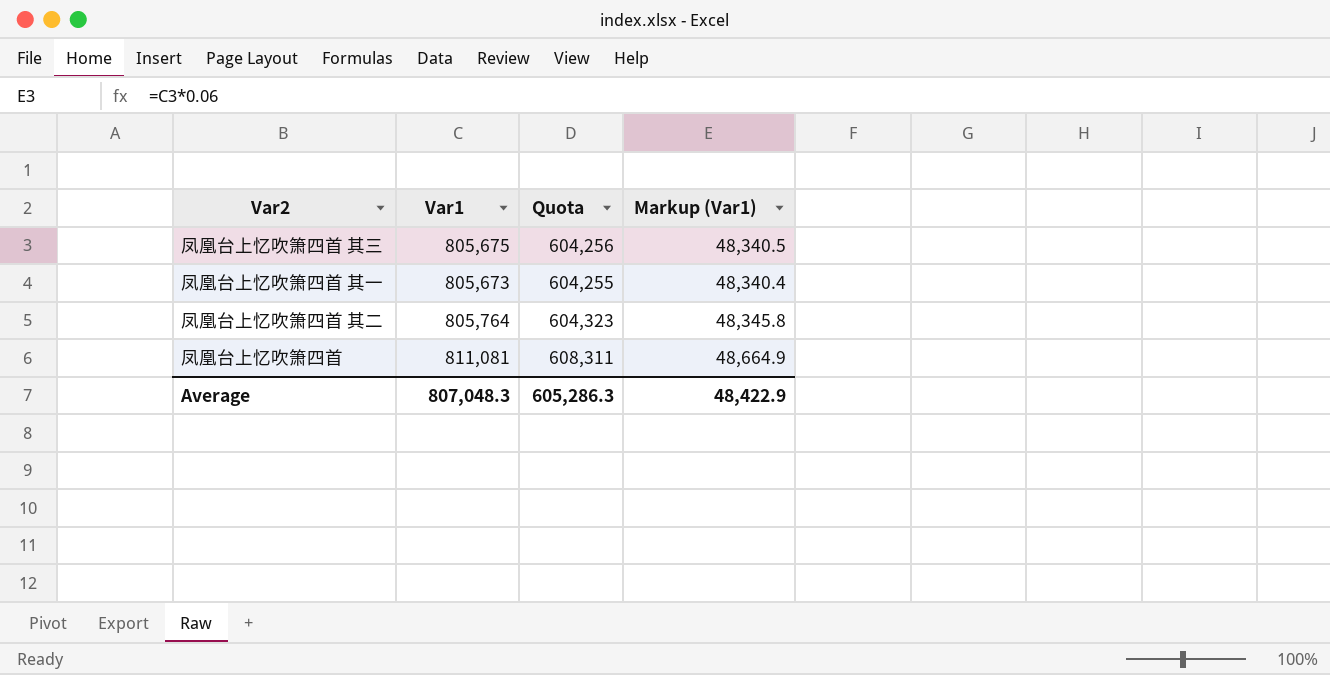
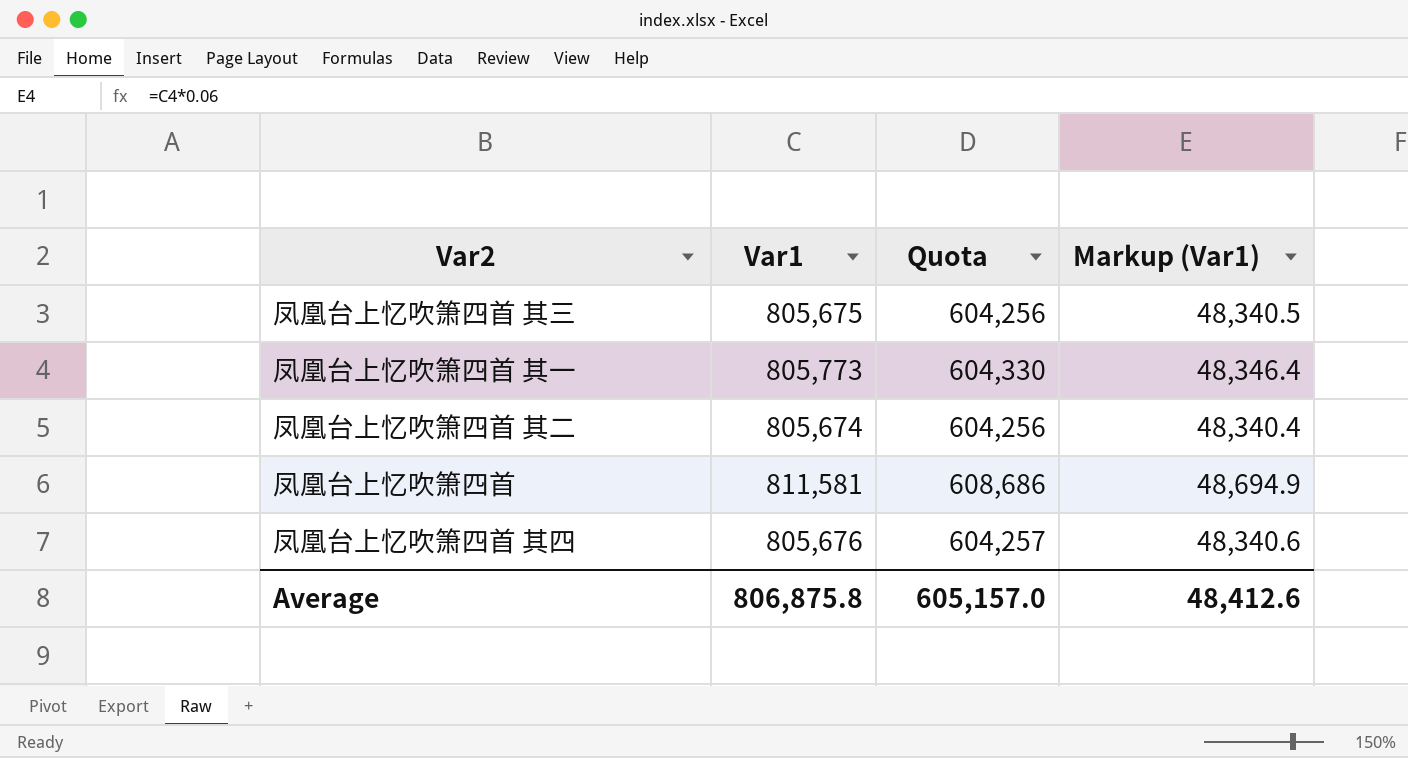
凤凰台上忆吹箫四首 其一 | Var1: 805,673 -> 805,773
凤凰台上忆吹箫四首 其一 | Quota: 604,255 -> 604,330
凤凰台上忆吹箫四首 其一 | Markup (Var1): 48,340.4 -> 48,346.4
凤凰台上忆吹箫四首 其二 | Var1: 805,764 -> 805,674
凤凰台上忆吹箫四首 其二 | Quota: 604,323 -> 604,256
凤凰台上忆吹箫四首 其二 | Markup (Var1): 48,345.8 -> 48,340.4
凤凰台上忆吹箫四首 | Var1: 811,081 -> 811,581
凤凰台上忆吹箫四首 | Quota: 608,311 -> 608,686
凤凰台上忆吹箫四首 | Markup (Var1): 48,664.9 -> 48,694.9
row 凤凰台上忆吹箫四首 其四: none -> 805,676 | 604,257 | 48,340.6
Average | Var1: 807,048.3 -> 806,875.8
Average | Quota: 605,286.3 -> 605,157.0
Average | Markup (Var1): 48,422.9 -> 48,412.6

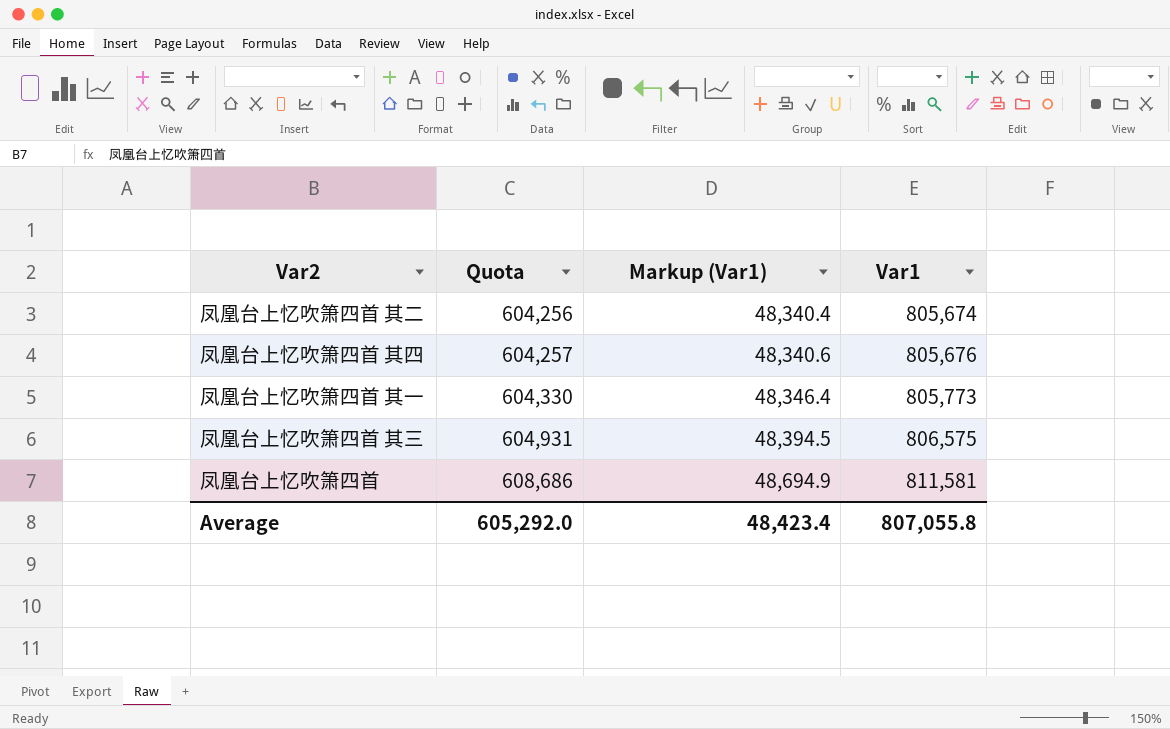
row order: none -> Quota ascending
column Var1 | position: 2 -> 4
凤凰台上忆吹箫四首 其三 | Quota: 604,256 -> 604,931
凤凰台上忆吹箫四首 其三 | Markup (Var1): 48,340.5 -> 48,394.5
凤凰台上忆吹箫四首 其三 | Var1: 805,675 -> 806,575
Average | Quota: 605,157.0 -> 605,292.0
Average | Markup (Var1): 48,412.6 -> 48,423.4
Average | Var1: 806,875.8 -> 807,055.8

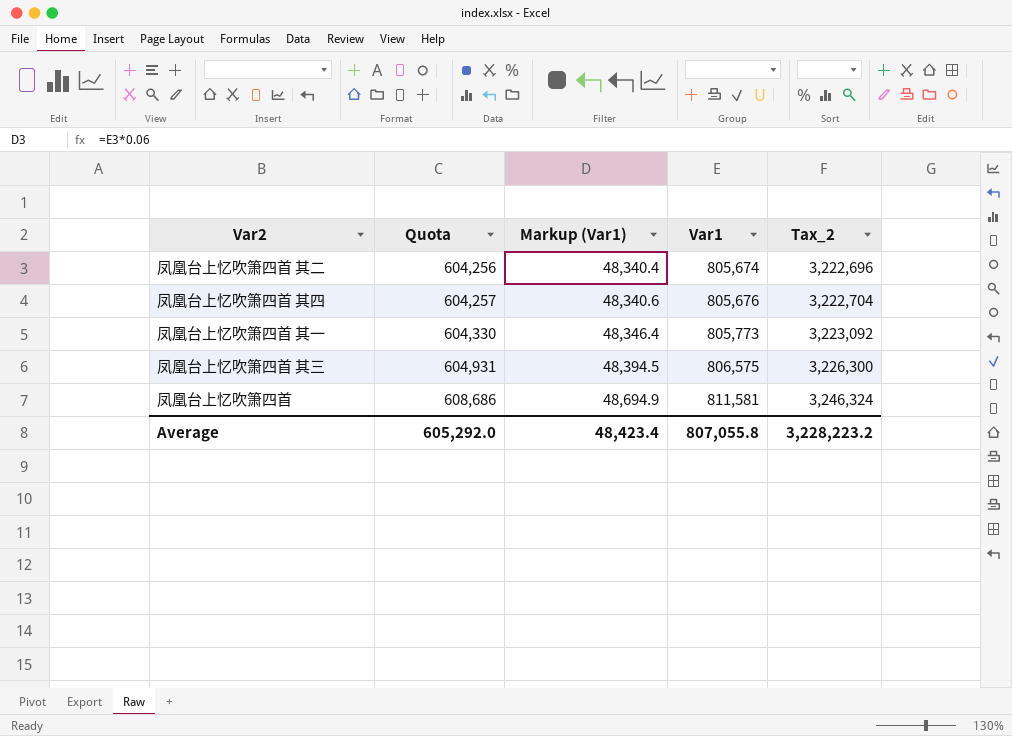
column Tax_2 | formula: none -> [Var1] * 4

